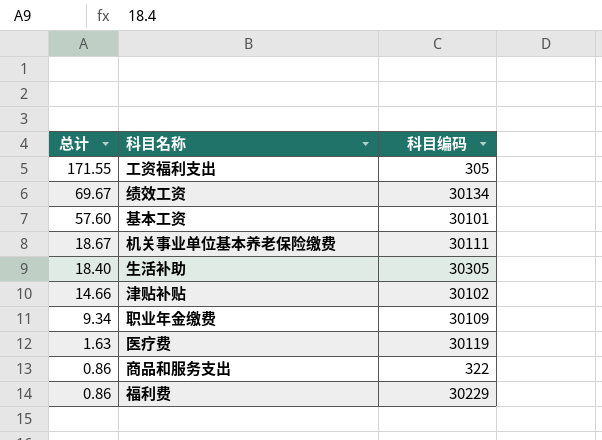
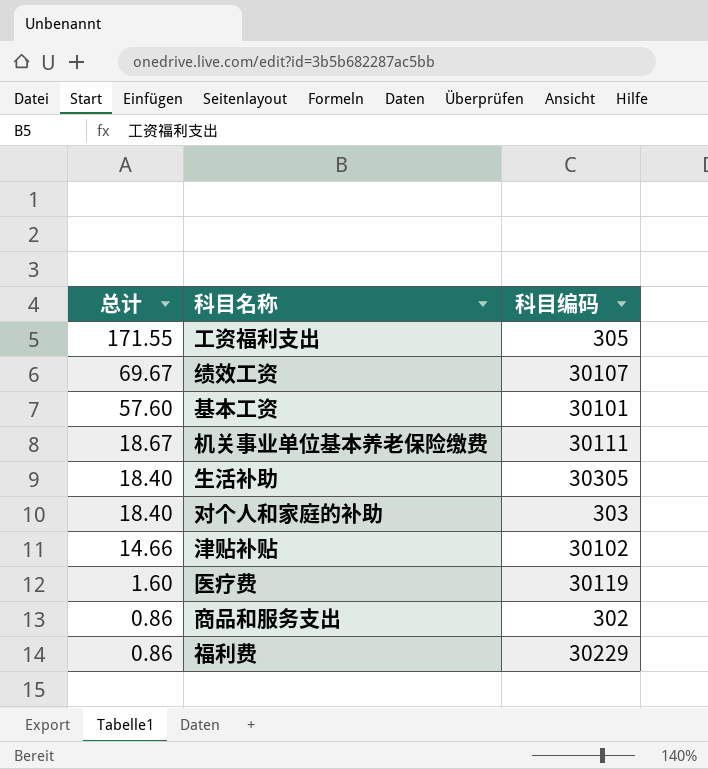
row 职业年金缴费: 9.34 | 30109 -> none
绩效工资 | 科目编码: 30134 -> 30107
row 对个人和家庭的补助: none -> 18.40 | 303
医疗费 | 总计: 1.63 -> 1.60
商品和服务支出 | 科目编码: 322 -> 302

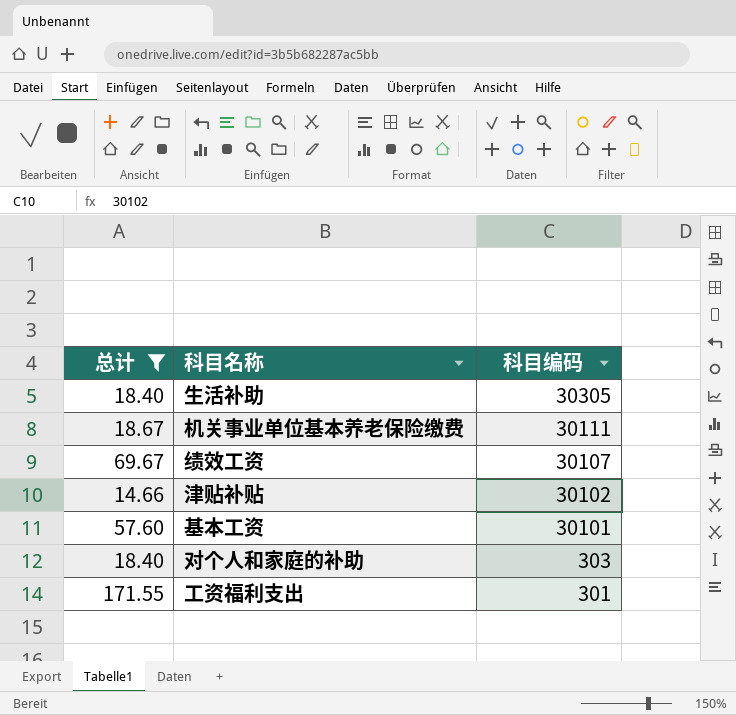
filter: none -> 总计 >= 14.66
row order: 总计 descending -> 科目编码 descending
工资福利支出 | 科目编码: 305 -> 301

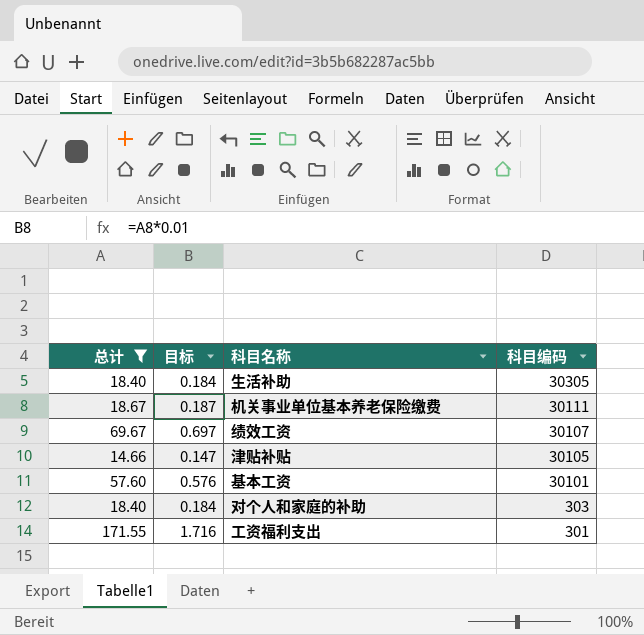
column 目标 | formula: none -> [总计] * 0.01
津贴补贴 | 科目编码: 30102 -> 30105

